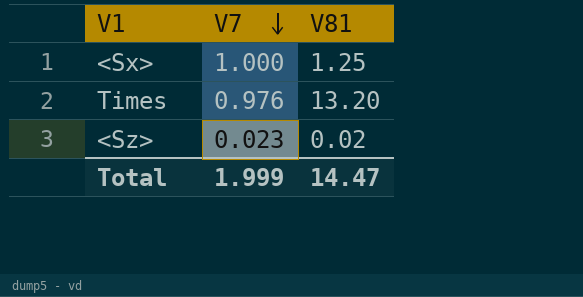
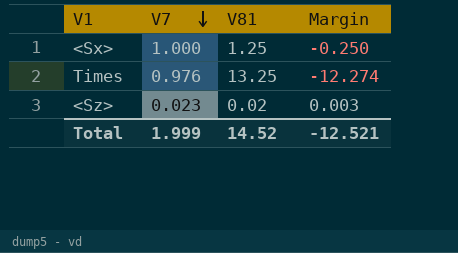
column Margin | formula: none -> [V7] - [V81]
Times | V81: 13.20 -> 13.25
Total | V81: 14.47 -> 14.52

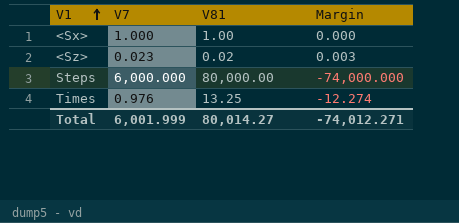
row order: V7 descending -> V1 ascending
<Sx> | V81: 1.25 -> 1.00
<Sx> | Margin: -0.250 -> 0.000
row Steps: none -> 6,000.000 | 80,000.00 | -74,000.000
Total | V7: 1.999 -> 6,001.999
Total | V81: 14.52 -> 80,014.27
Total | Margin: -12.521 -> -74,012.271

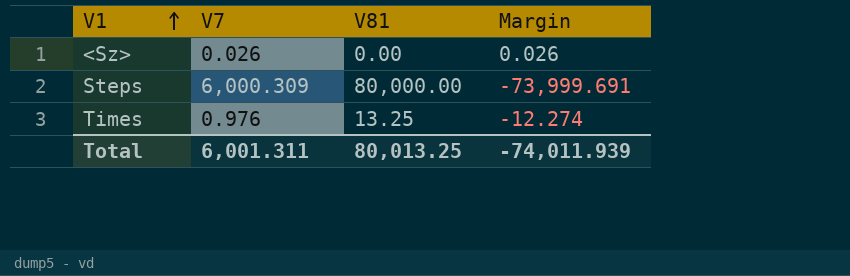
row <Sx>: 1.000 | 1.00 | 0.000 -> none
<Sz> | V7: 0.023 -> 0.026
<Sz> | V81: 0.02 -> 0.00
<Sz> | Margin: 0.003 -> 0.026
Steps | V7: 6,000.000 -> 6,000.309
Steps | Margin: -74,000.000 -> -73,999.691
Total | V7: 6,001.999 -> 6,001.311
Total | V81: 80,014.27 -> 80,013.25
Total | Margin: -74,012.271 -> -74,011.939

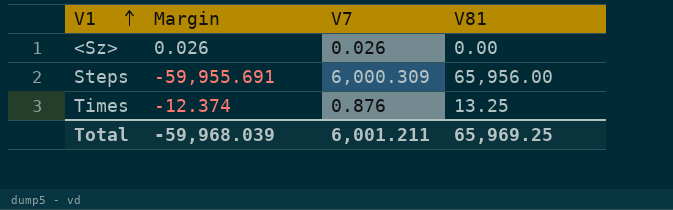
column Margin | position: 4 -> 2
Steps | Margin: -73,999.691 -> -59,955.691
Steps | V81: 80,000.00 -> 65,956.00
Times | Margin: -12.274 -> -12.374
Times | V7: 0.976 -> 0.876
Total | Margin: -74,011.939 -> -59,968.039
Total | V7: 6,001.311 -> 6,001.211
Total | V81: 80,013.25 -> 65,969.25

